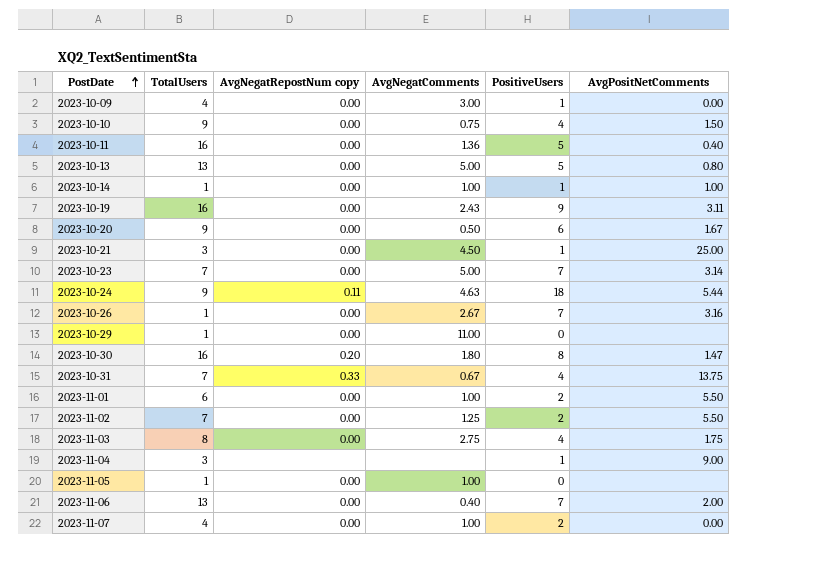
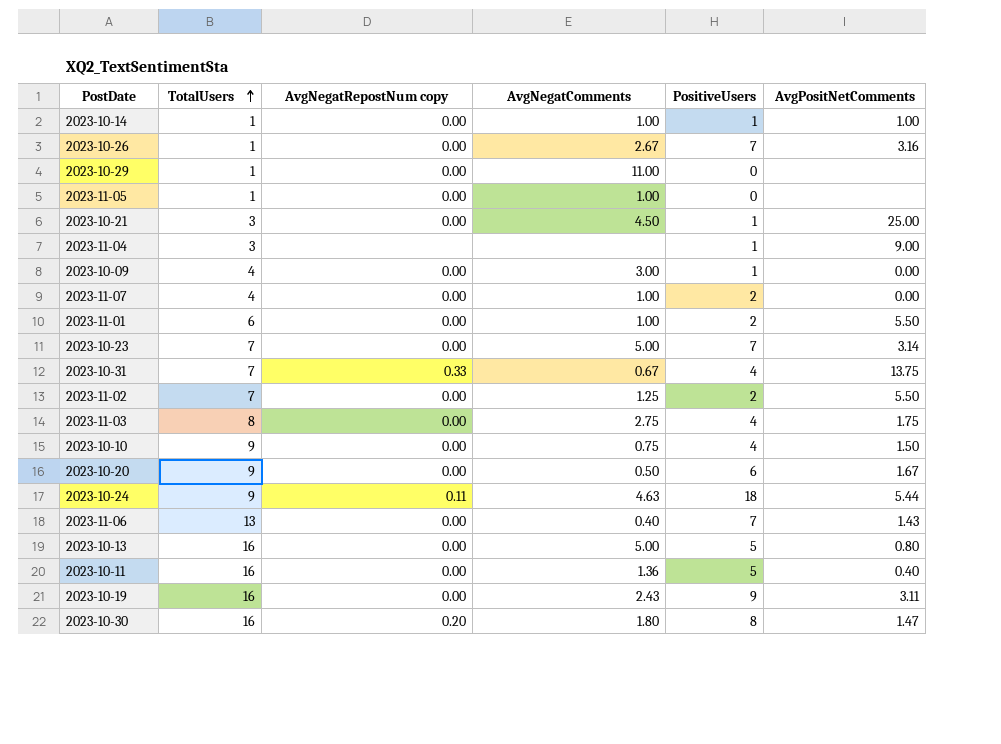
row order: PostDate ascending -> TotalUsers ascending
2023-11-06 | AvgPositNetComments: 2.00 -> 1.43
2023-10-13 | TotalUsers: 13 -> 16

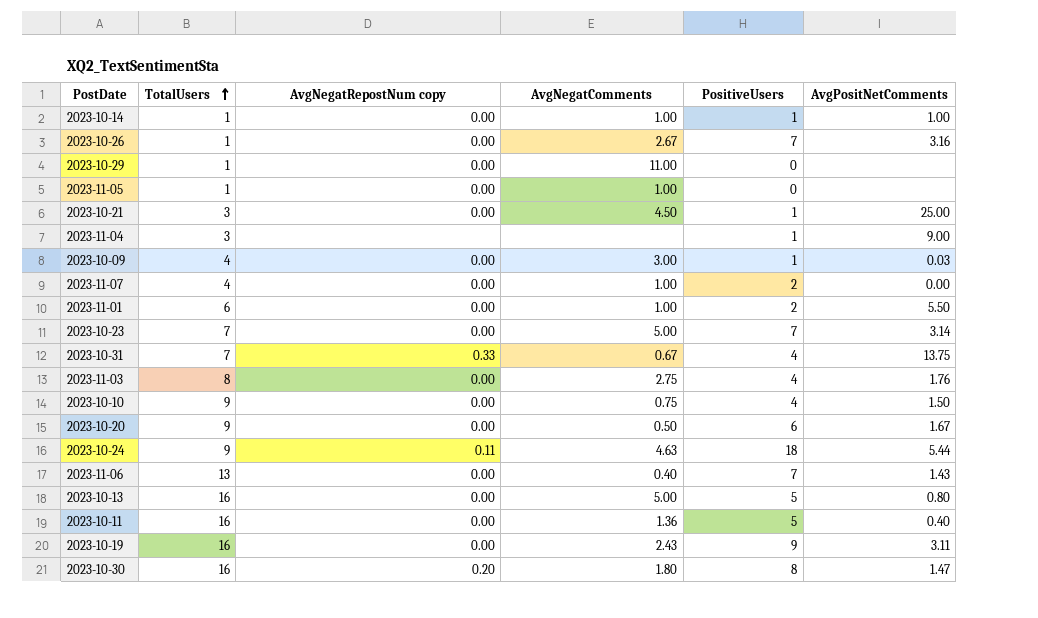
row 2023-11-02: 7 | 0.00 | 1.25 | 2 | 5.50 -> none
2023-10-09 | AvgPositNetComments: 0.00 -> 0.03
2023-11-03 | AvgPositNetComments: 1.75 -> 1.76

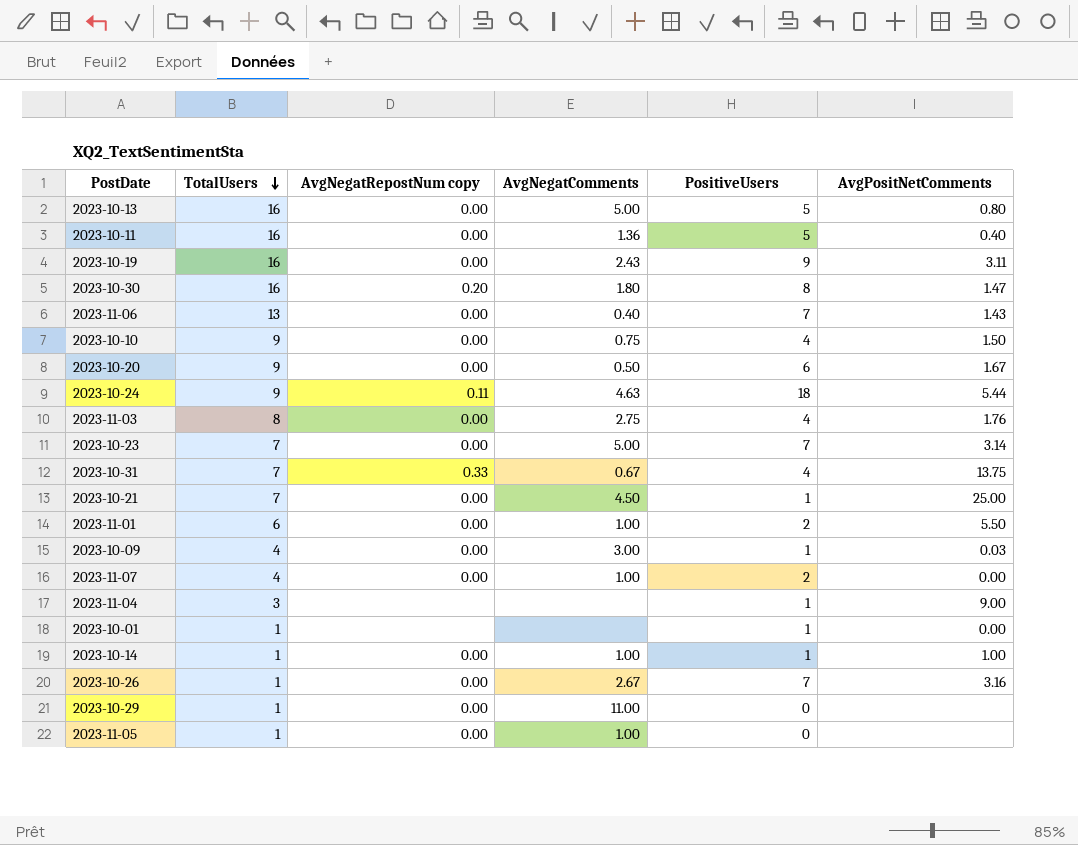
row order: TotalUsers ascending -> TotalUsers descending
2023-10-21 | TotalUsers: 3 -> 7
row 2023-10-01: none -> 1 | none | none | 1 | 0.00

